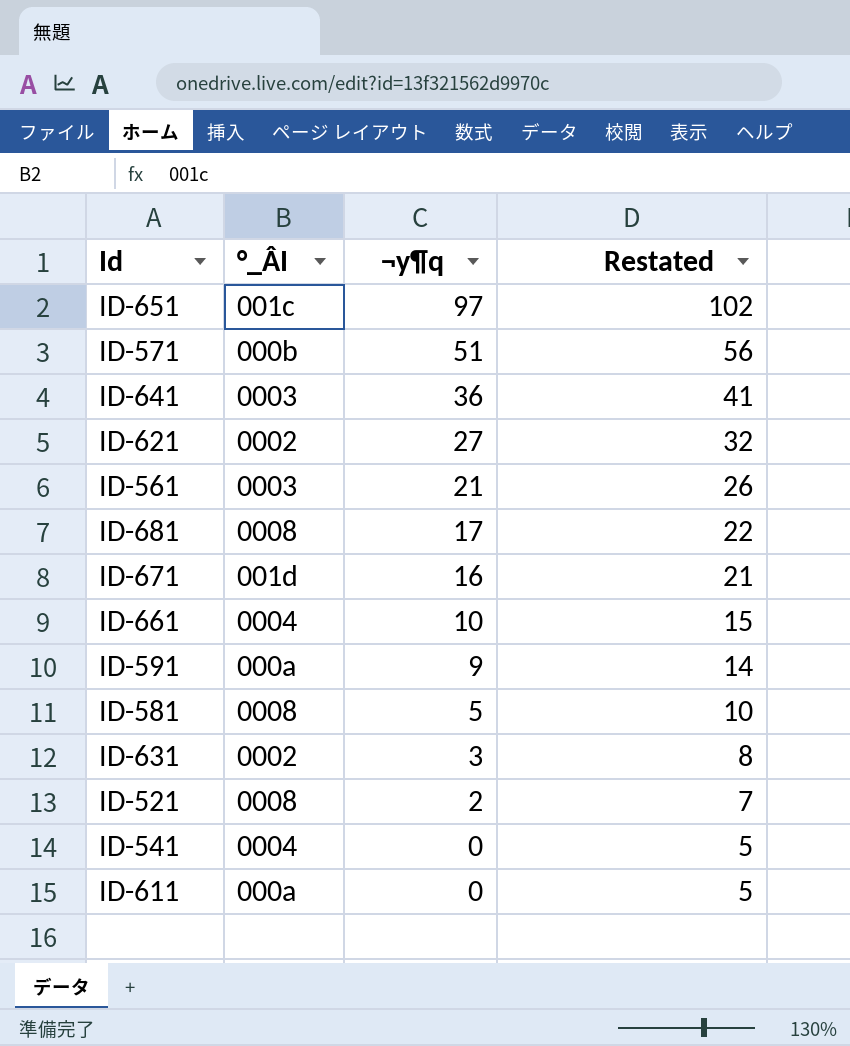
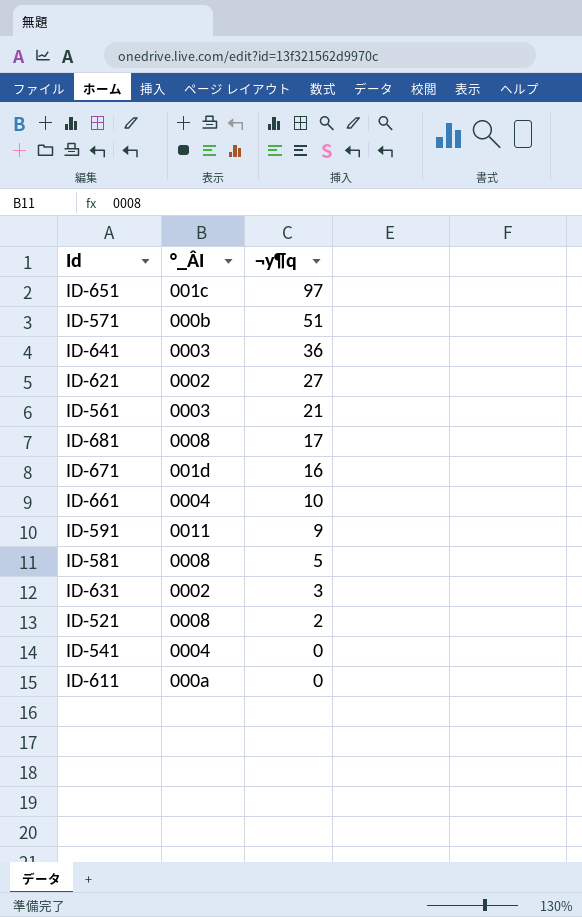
column Restated | formula: [¬y¶q] + 5 -> none
ID-591 | °_ÂI: 000a -> 0011

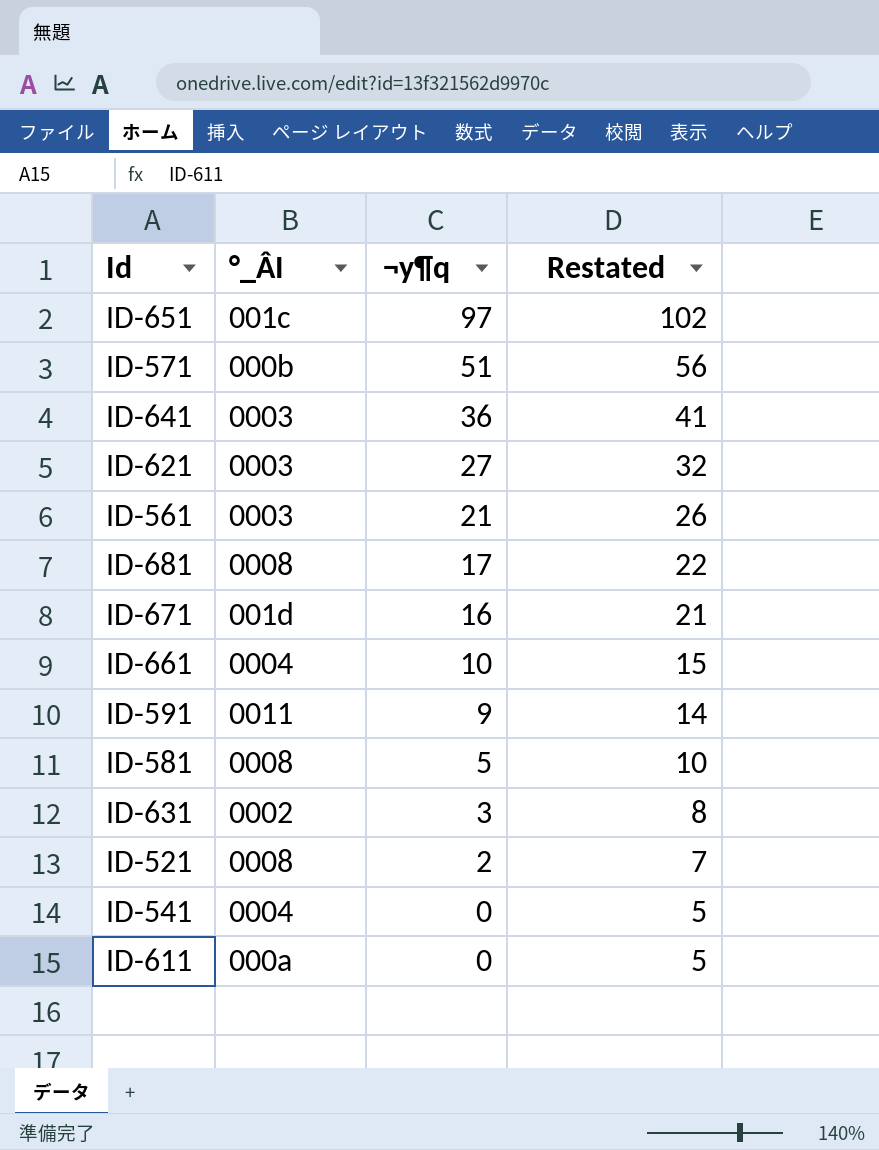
column Restated | formula: none -> [¬y¶q] + 5
ID-621 | °_ÂI: 0002 -> 0003

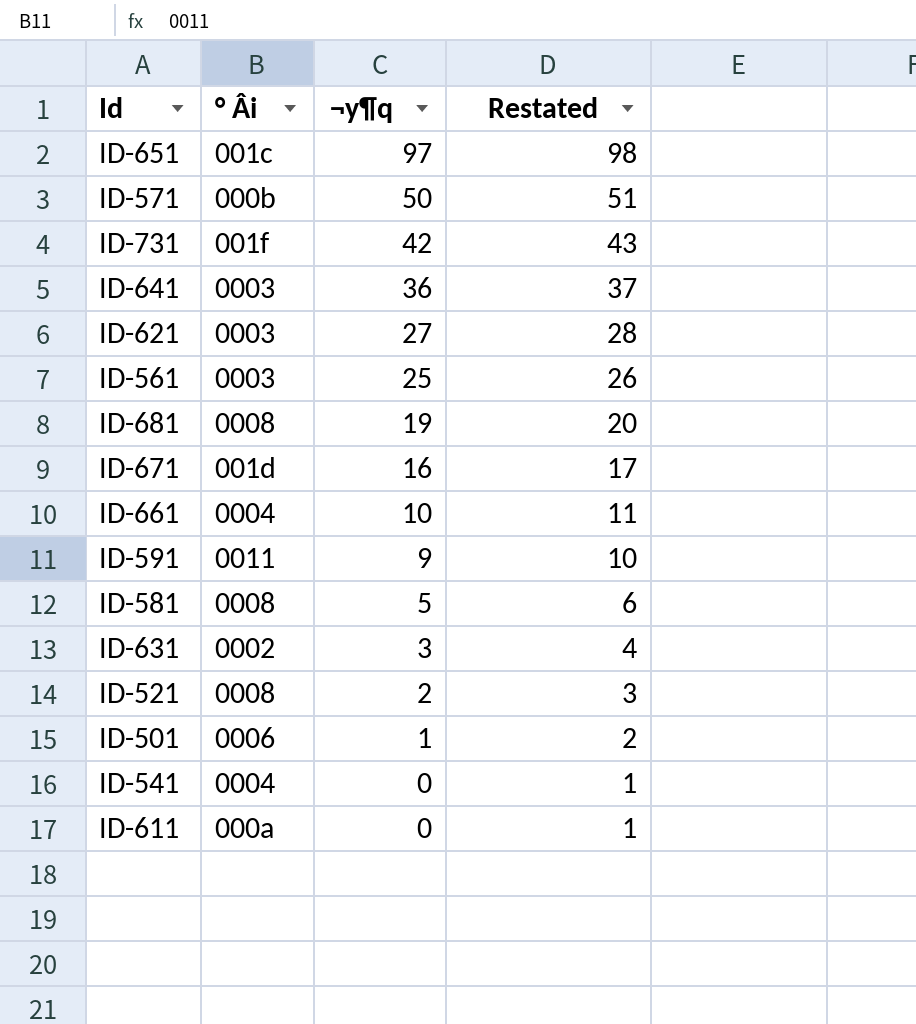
column name: °_ÂI -> ° Âi
column Restated | formula: [¬y¶q] + 5 -> [¬y¶q] + 1
ID-571 | ¬y¶q: 51 -> 50
row ID-731: none -> 001f | 42 | 43
ID-561 | ¬y¶q: 21 -> 25
ID-681 | ¬y¶q: 17 -> 19
row ID-501: none -> 0006 | 1 | 2

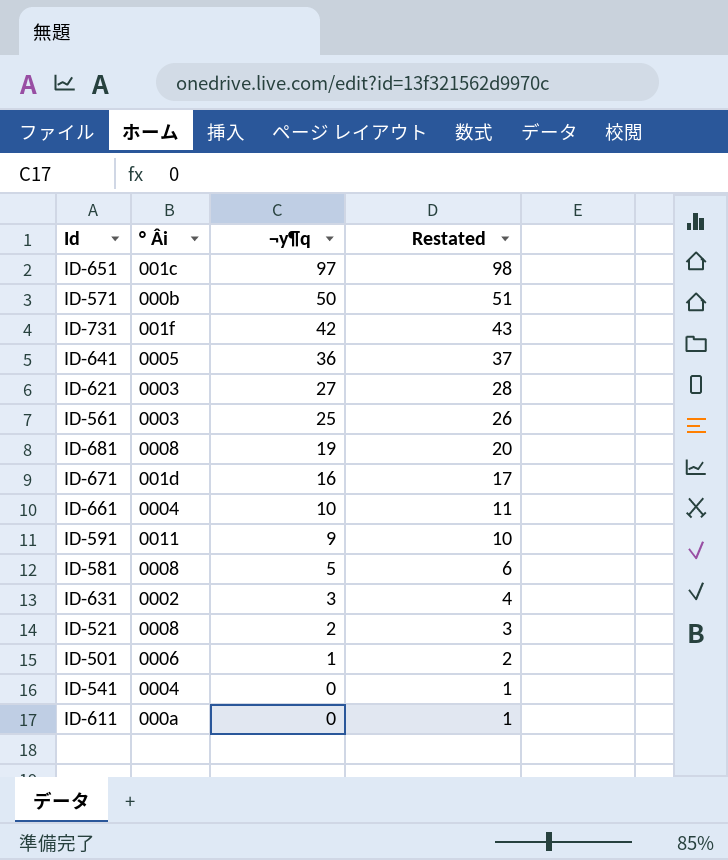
ID-641 | ° Âi: 0003 -> 0005

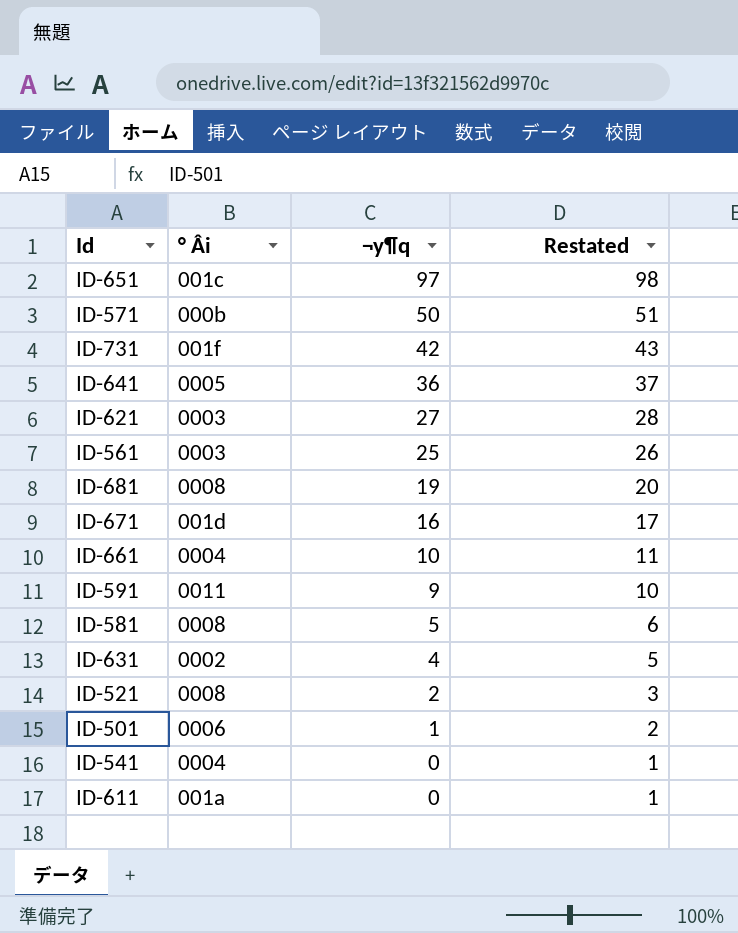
ID-631 | ¬y¶q: 3 -> 4
ID-631 | Restated: 4 -> 5
ID-611 | ° Âi: 000a -> 001a

